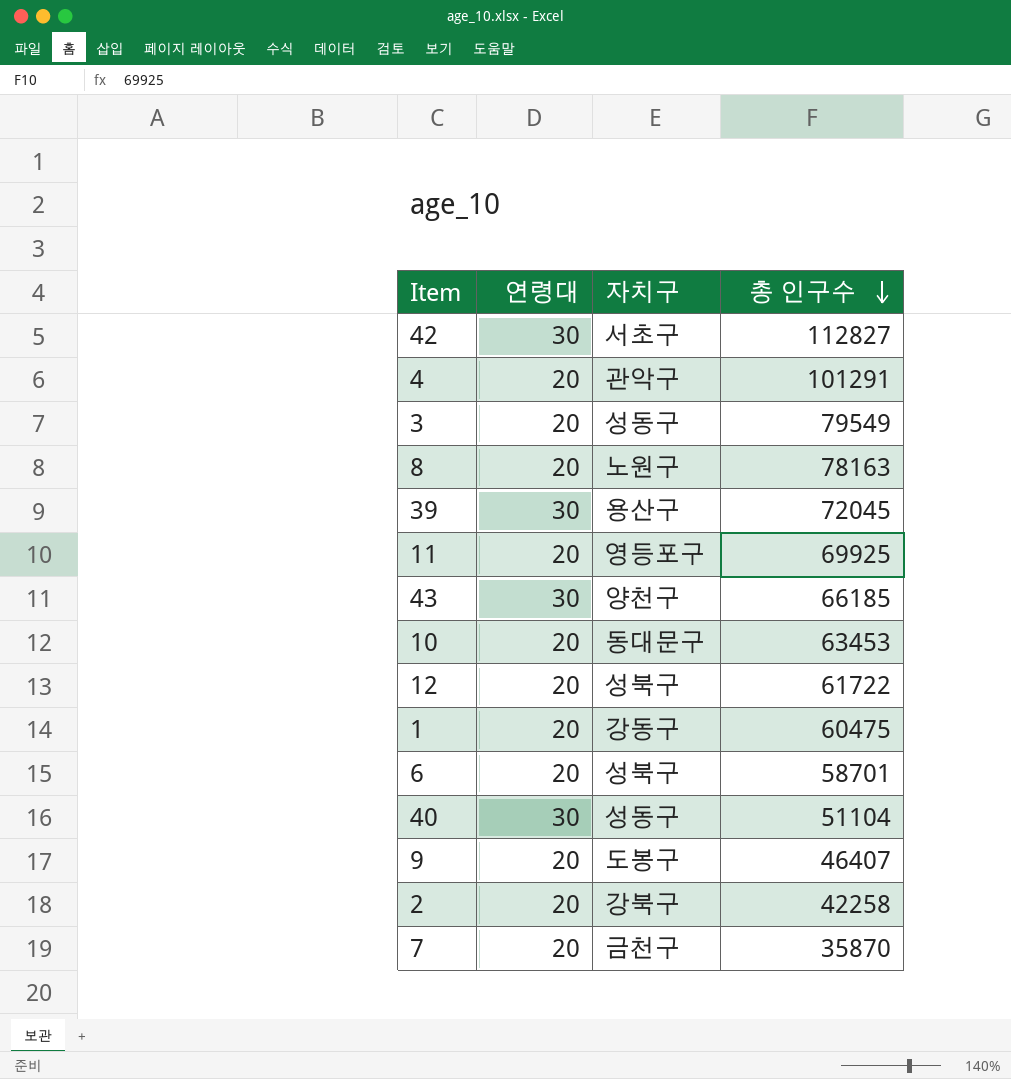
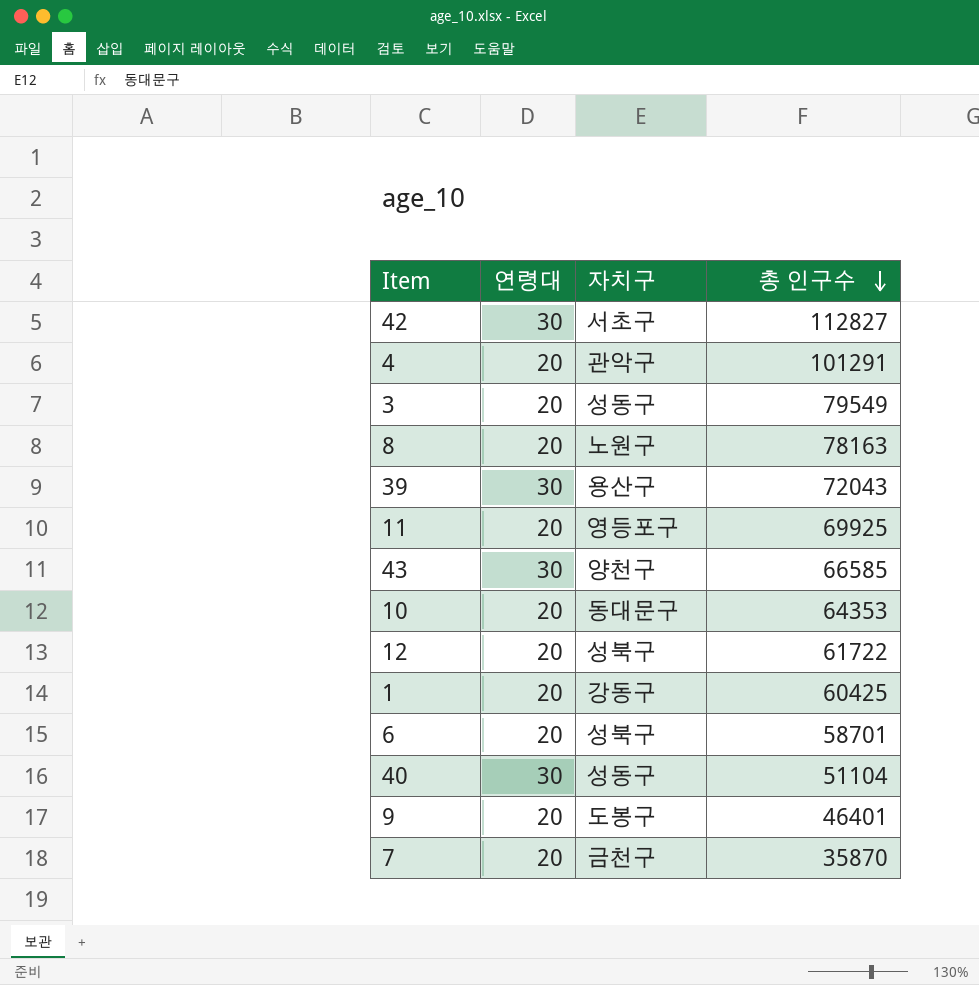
row 2: 20 | 강북구 | 42258 -> none
39 | 총 인구수: 72045 -> 72043
43 | 총 인구수: 66185 -> 66585
10 | 총 인구수: 63453 -> 64353
1 | 총 인구수: 60475 -> 60425
9 | 총 인구수: 46407 -> 46401

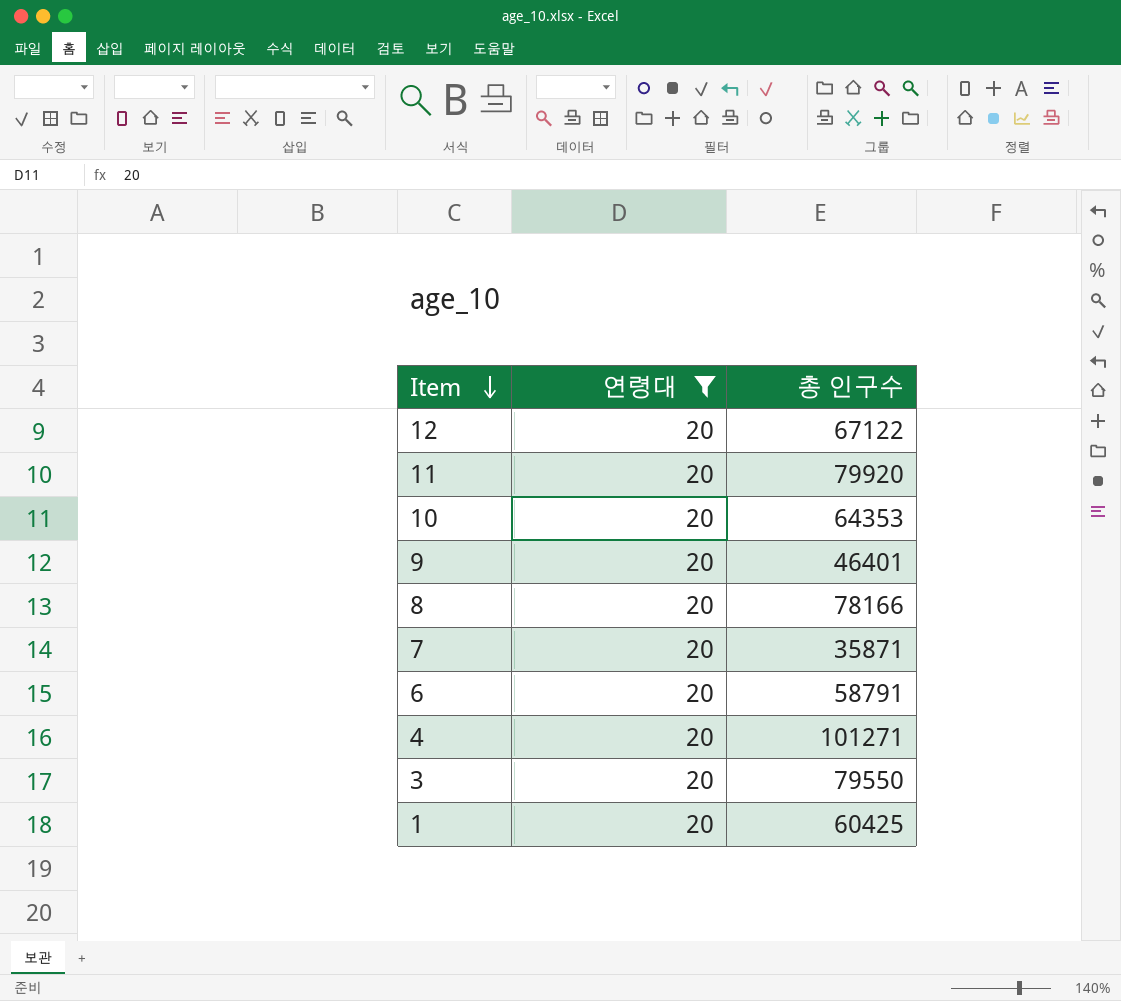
filter: none -> 연령대 = 20
row order: 총 인구수 descending -> Item descending
column 자치구 | position: 3 -> none
12 | 총 인구수: 61722 -> 67122
11 | 총 인구수: 69925 -> 79920
8 | 총 인구수: 78163 -> 78166
7 | 총 인구수: 35870 -> 35871
6 | 총 인구수: 58701 -> 58791
4 | 총 인구수: 101291 -> 101271
3 | 총 인구수: 79549 -> 79550

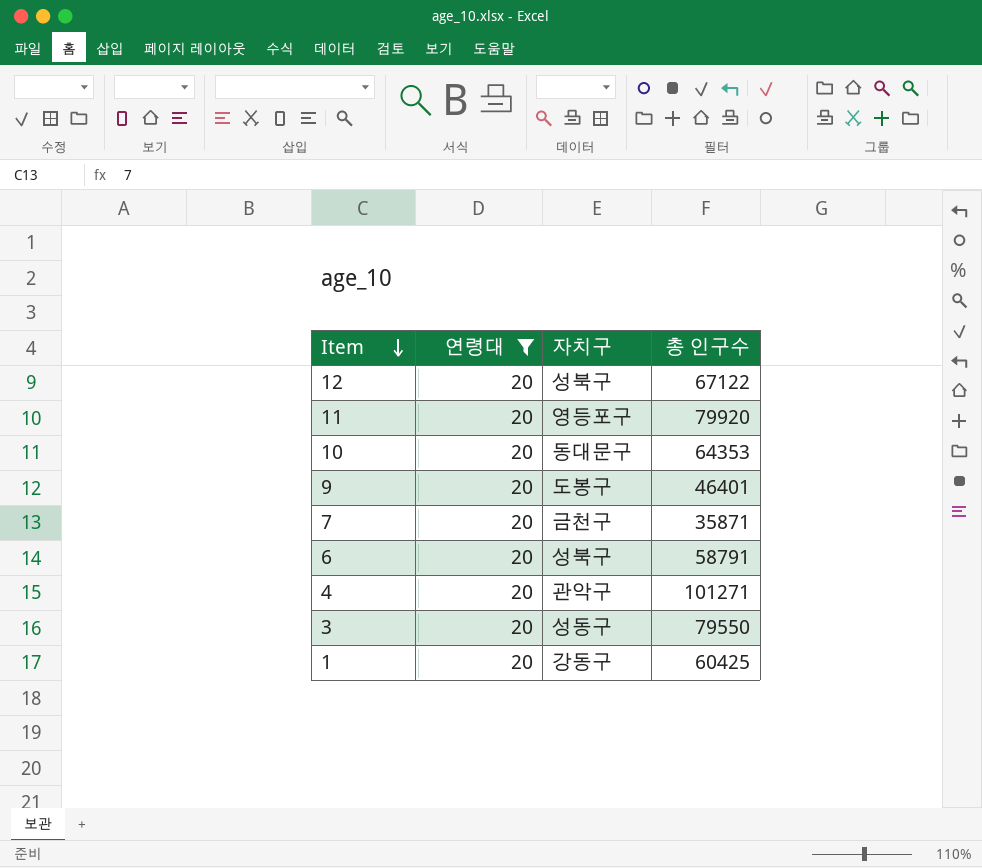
column 자치구 | position: none -> 3
row 8: 20 | 78166 -> none

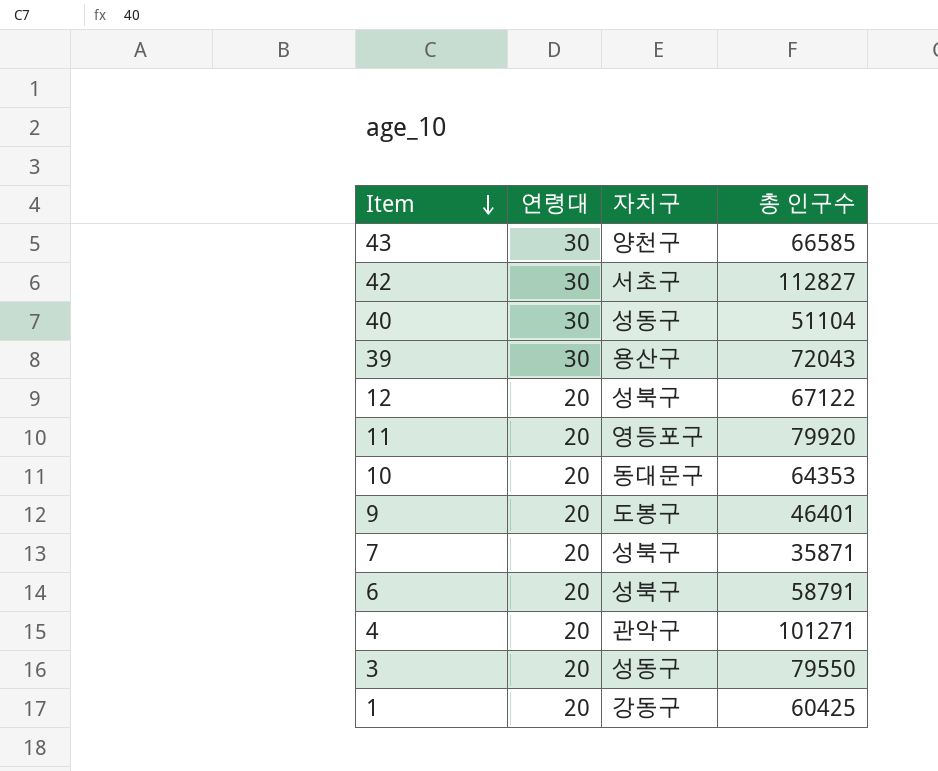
filter: 연령대 = 20 -> none
7 | 자치구: 금천구 -> 성북구

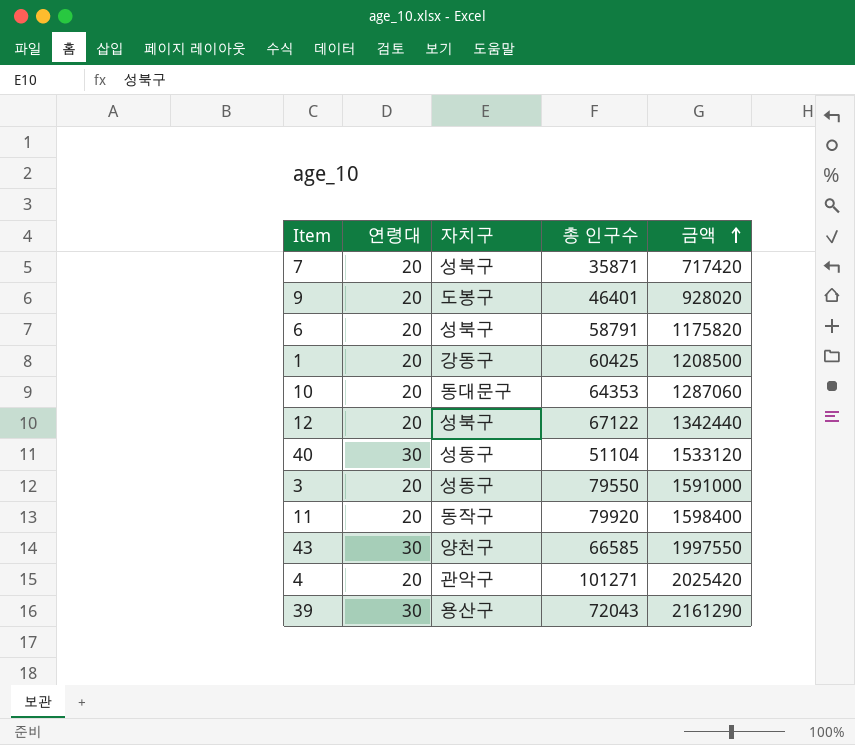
row order: Item descending -> 금액 ascending
column 금액 | formula: none -> [연령대] * [총 인구수]
row 42: 30 | 서초구 | 112827 -> none
11 | 자치구: 영등포구 -> 동작구

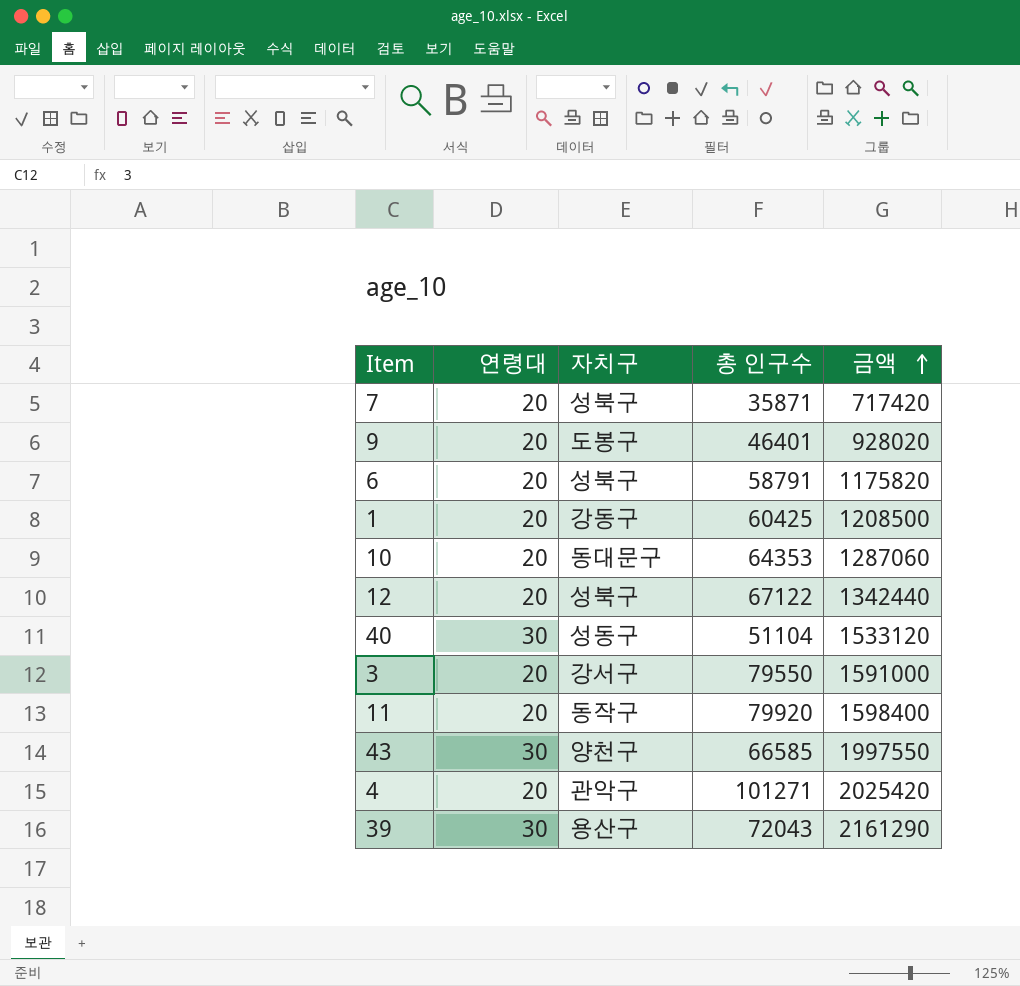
3 | 자치구: 성동구 -> 강서구

